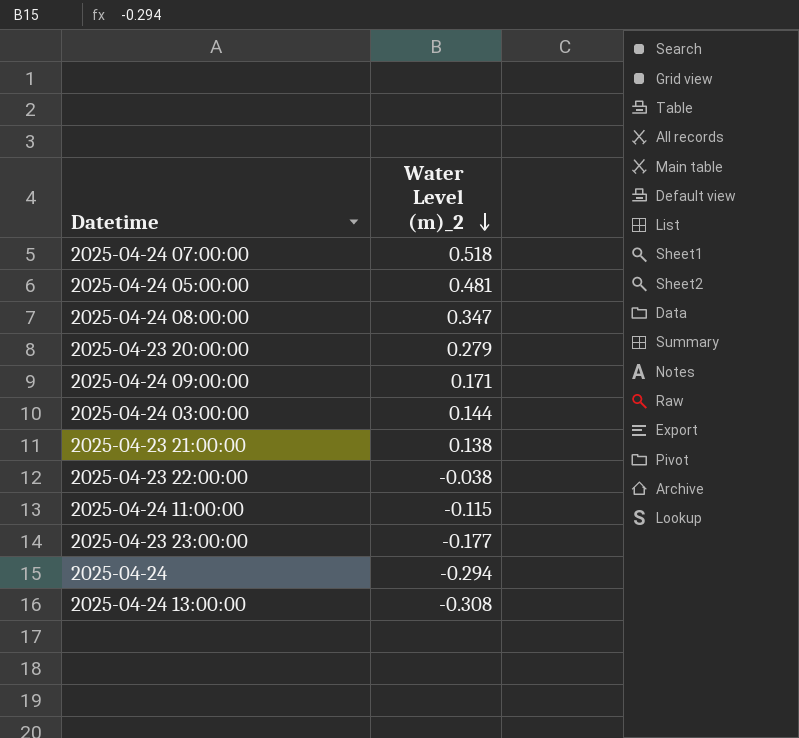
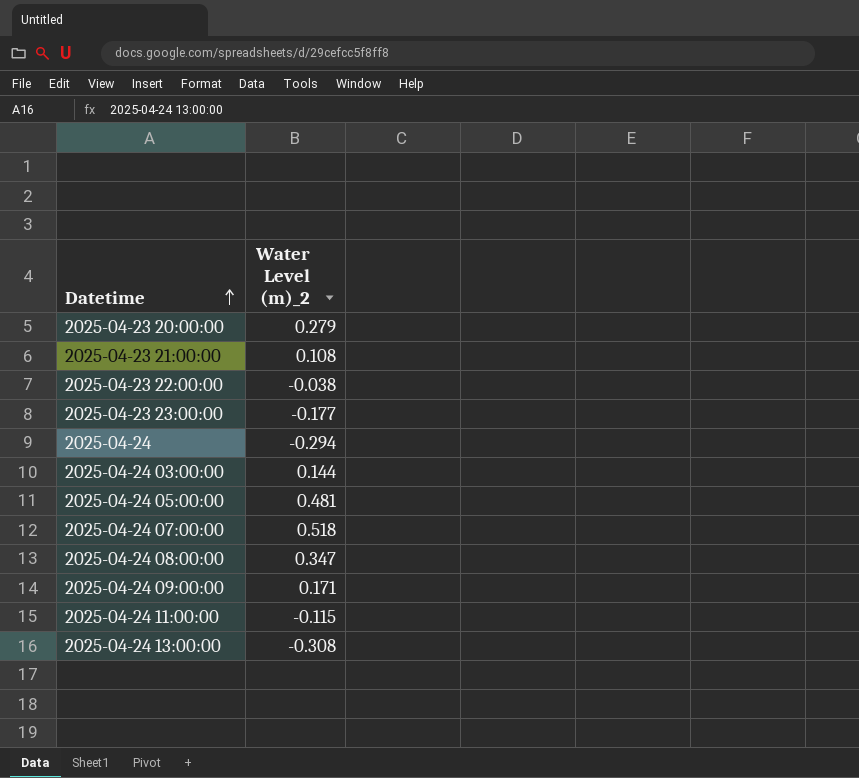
row order: Water Level (m)_2 descending -> Datetime ascending
2025-04-23 21:00:00 | Water Level (m)_2: 0.138 -> 0.108

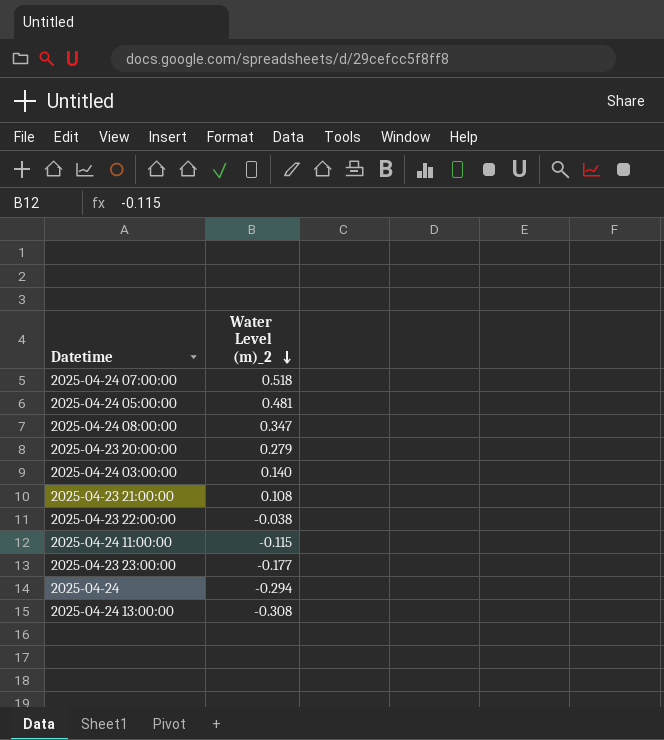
row order: Datetime ascending -> Water Level (m)_2 descending
row 2025-04-24 09:00:00: 0.171 -> none
2025-04-24 03:00:00 | Water Level (m)_2: 0.144 -> 0.140

